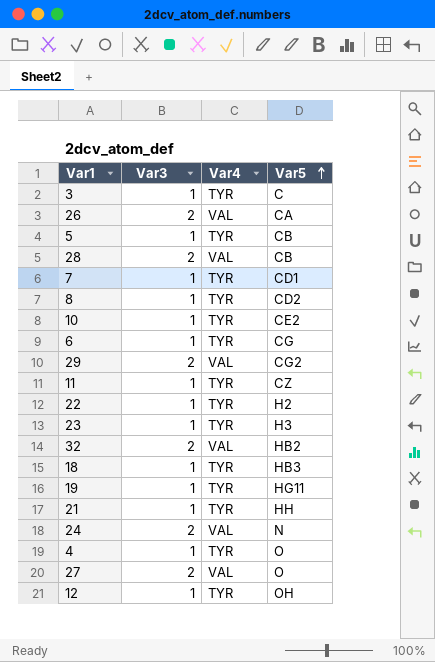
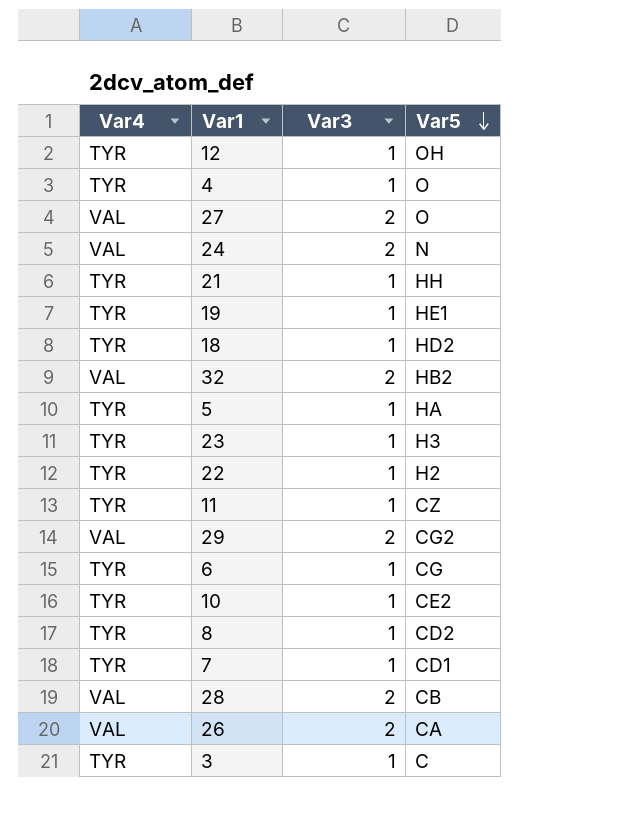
row order: Var5 ascending -> Var5 descending
column Var4 | position: 3 -> 1
19 | Var5: HG11 -> HE1
18 | Var5: HB3 -> HD2
5 | Var5: CB -> HA

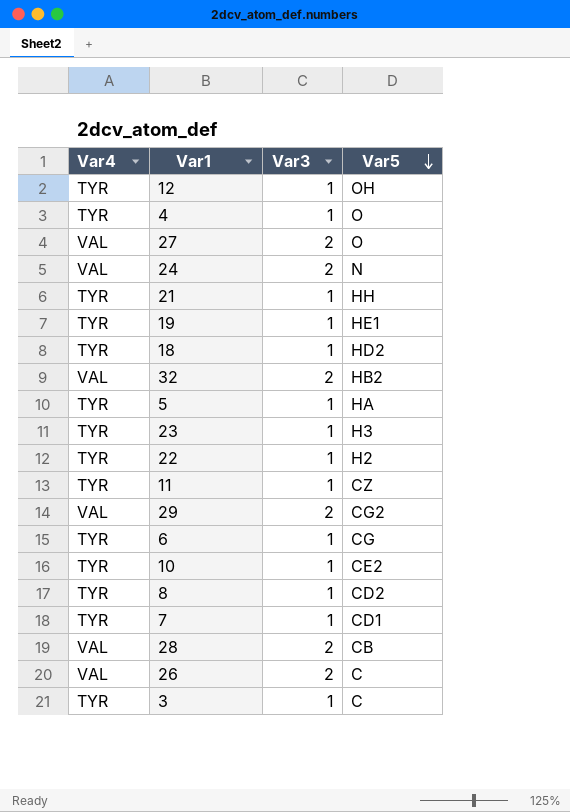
26 | Var5: CA -> C

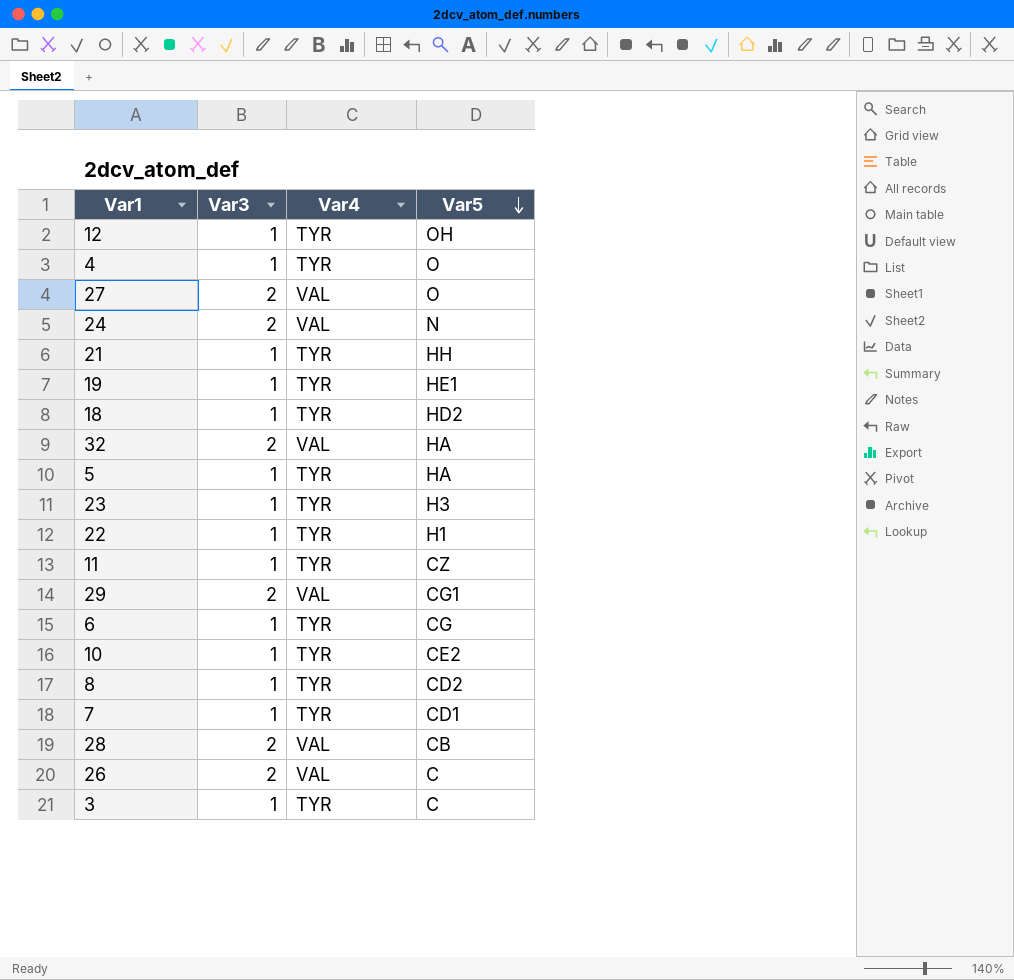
column Var4 | position: 1 -> 3
32 | Var5: HB2 -> HA
22 | Var5: H2 -> H1
29 | Var5: CG2 -> CG1

